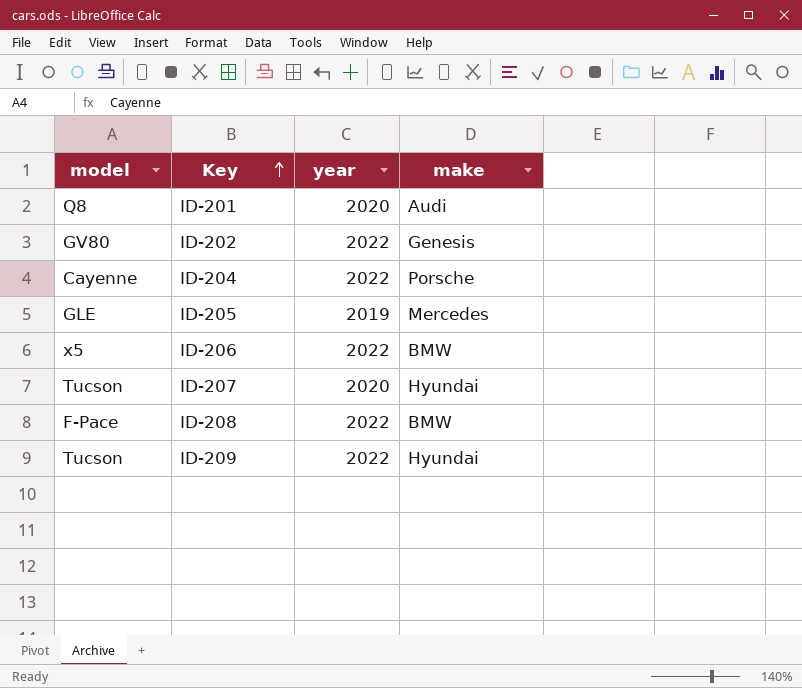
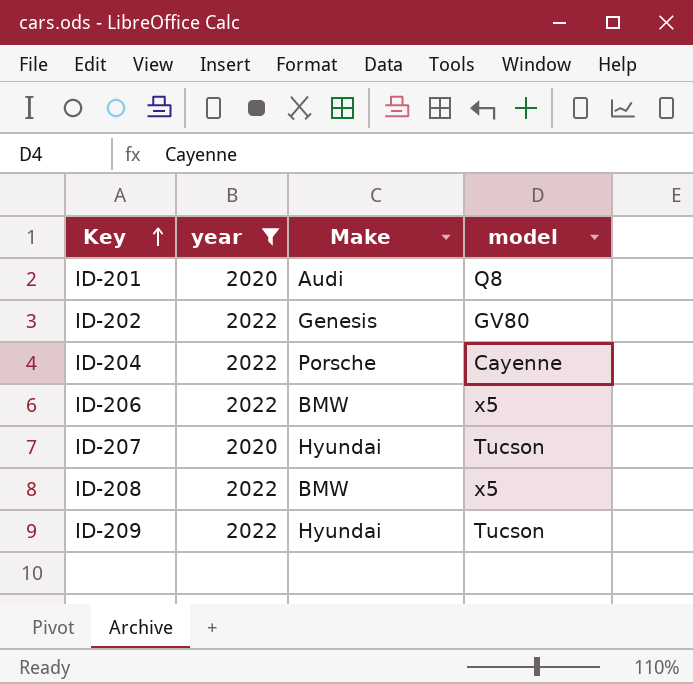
filter: none -> year != 2019
column name: make -> Make
column model | position: 1 -> 4
ID-208 | model: F-Pace -> x5

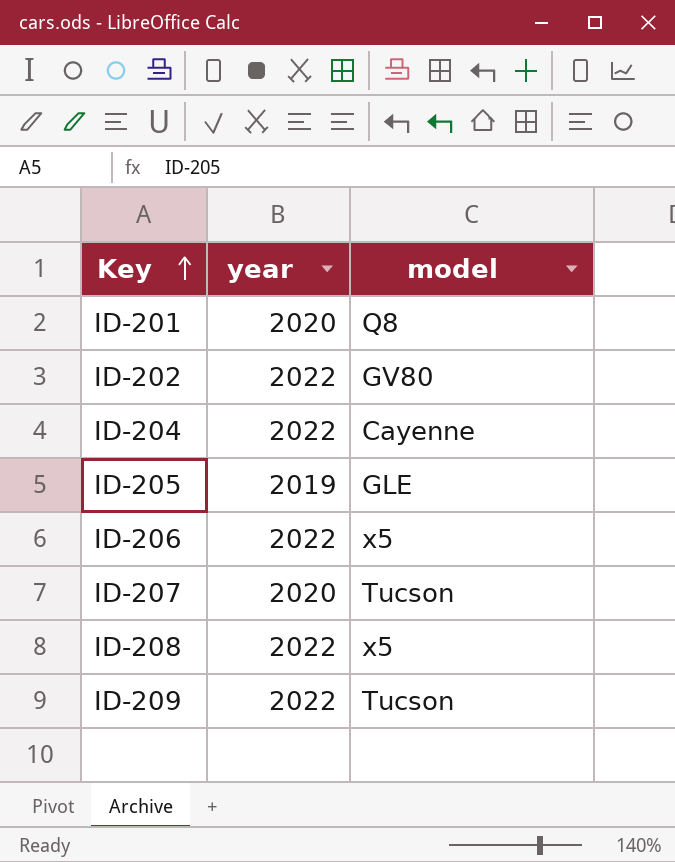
filter: year != 2019 -> none
column Make | position: 3 -> none

